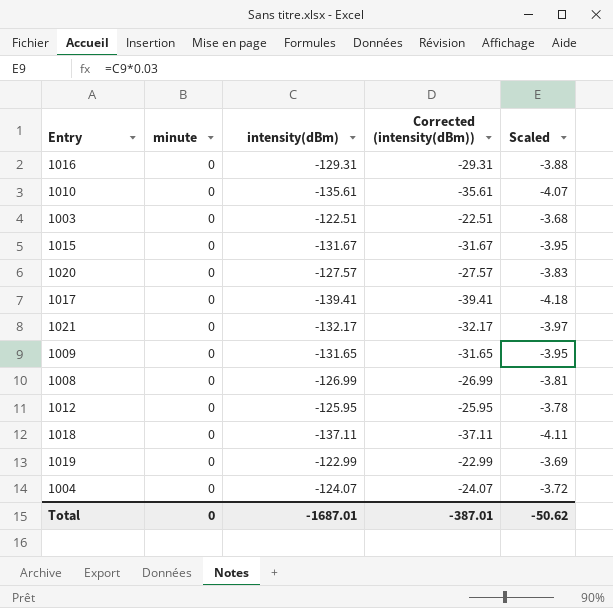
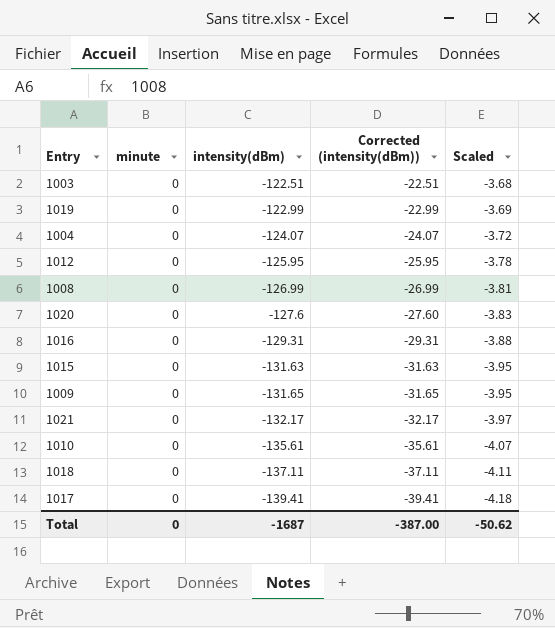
row order: none -> intensity(dBm) descending
1020 | intensity(dBm): -127.57 -> -127.6
1020 | Corrected (intensity(dBm)): -27.57 -> -27.60
1015 | intensity(dBm): -131.67 -> -131.63
1015 | Corrected (intensity(dBm)): -31.67 -> -31.63
Total | intensity(dBm): -1687.01 -> -1687
Total | Corrected (intensity(dBm)): -387.01 -> -387.00

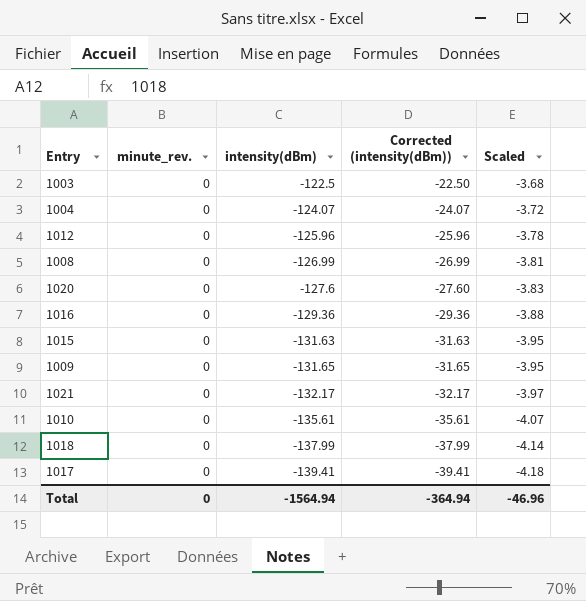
column name: minute -> minute_rev.
row 1019: 0 | -122.99 | -22.99 | -3.69 -> none
1003 | intensity(dBm): -122.51 -> -122.5
1003 | Corrected (intensity(dBm)): -22.51 -> -22.50
1012 | intensity(dBm): -125.95 -> -125.96
1012 | Corrected (intensity(dBm)): -25.95 -> -25.96
1016 | intensity(dBm): -129.31 -> -129.36
1016 | Corrected (intensity(dBm)): -29.31 -> -29.36
1018 | intensity(dBm): -137.11 -> -137.99
1018 | Corrected (intensity(dBm)): -37.11 -> -37.99
1018 | Scaled: -4.11 -> -4.14
Total | intensity(dBm): -1687 -> -1564.94
Total | Corrected (intensity(dBm)): -387.00 -> -364.94
Total | Scaled: -50.62 -> -46.96

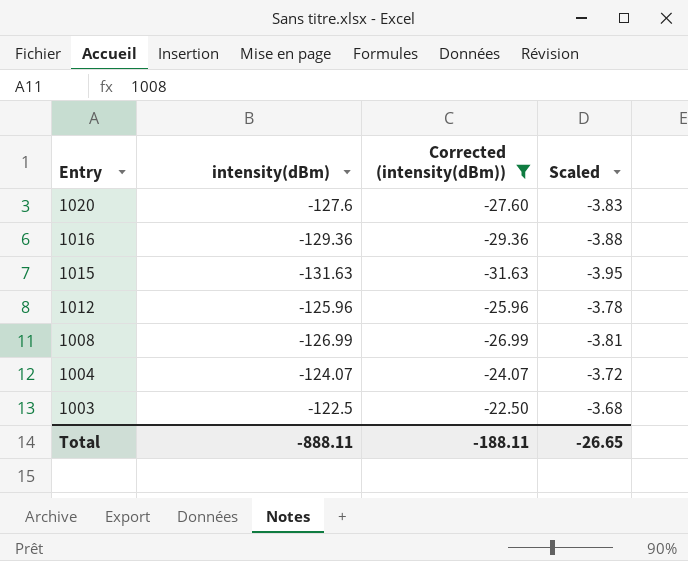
filter: none -> Corrected (intensity(dBm)) >= -31.63
row order: intensity(dBm) descending -> Entry descending
column minute_rev. | position: 2 -> none
Total | intensity(dBm): -1564.94 -> -888.11
Total | Corrected (intensity(dBm)): -364.94 -> -188.11
Total | Scaled: -46.96 -> -26.65

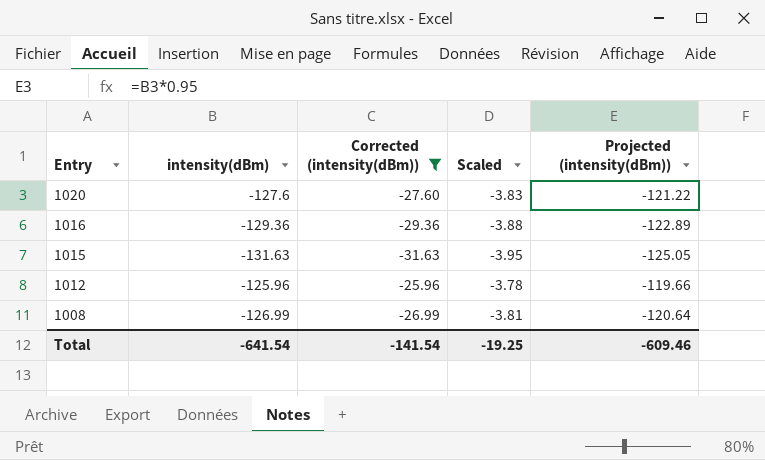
column Projected (intensity(dBm)) | formula: none -> [intensity(dBm)] * 0.95
row 1004: -124.07 | -24.07 | -3.72 -> none
row 1003: -122.5 | -22.50 | -3.68 -> none
Total | intensity(dBm): -888.11 -> -641.54
Total | Corrected (intensity(dBm)): -188.11 -> -141.54
Total | Scaled: -26.65 -> -19.25

